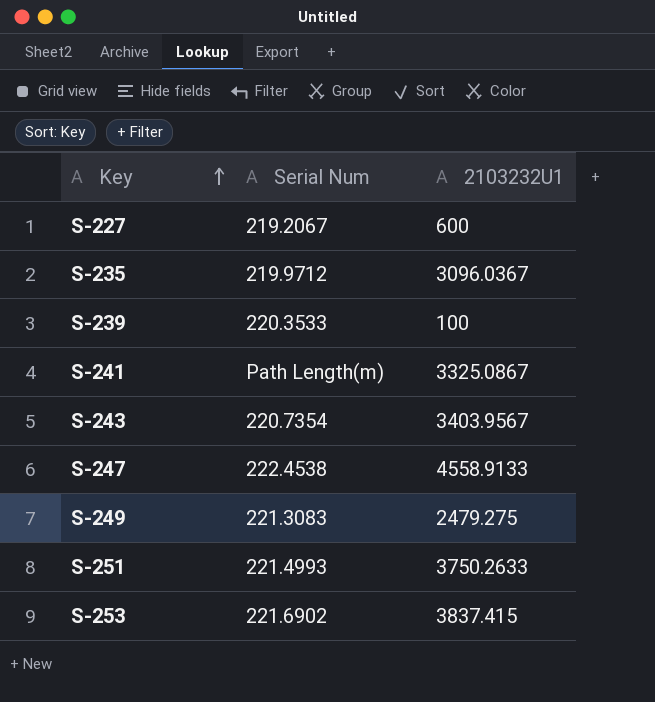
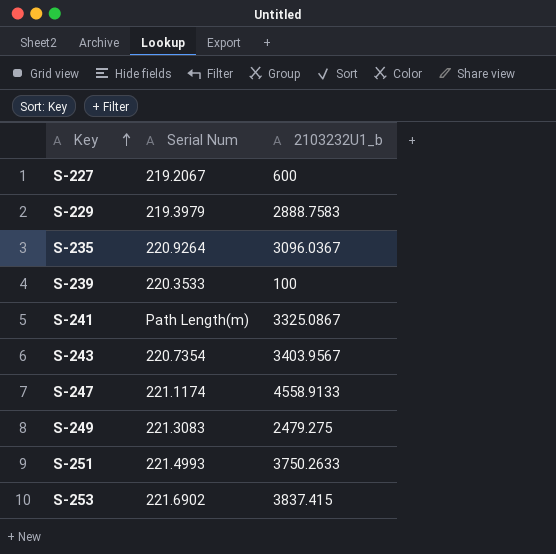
column name: 2103232U1 -> 2103232U1_b
row S-229: none -> 219.3979 | 2888.7583
S-235 | Serial Num: 219.9712 -> 220.9264
S-247 | Serial Num: 222.4538 -> 221.1174

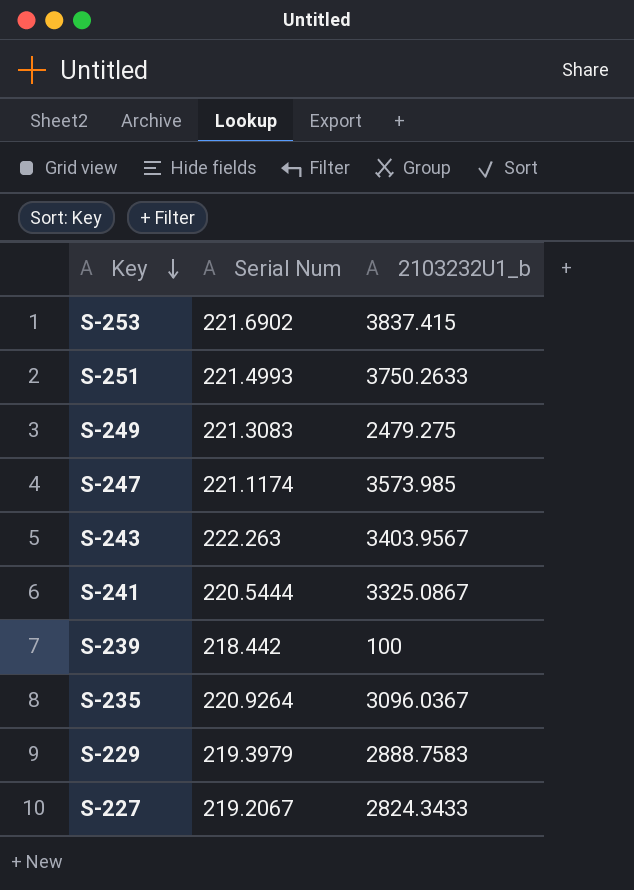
row order: Key ascending -> Key descending
S-247 | 2103232U1_b: 4558.9133 -> 3573.985
S-243 | Serial Num: 220.7354 -> 222.263
S-241 | Serial Num: Path Length(m) -> 220.5444
S-239 | Serial Num: 220.3533 -> 218.442
S-227 | 2103232U1_b: 600 -> 2824.3433

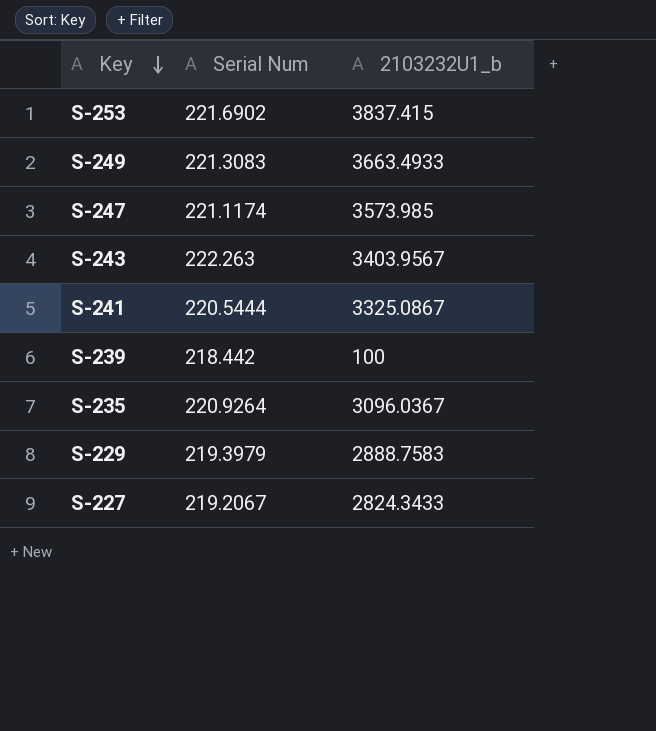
row S-251: 221.4993 | 3750.2633 -> none
S-249 | 2103232U1_b: 2479.275 -> 3663.4933

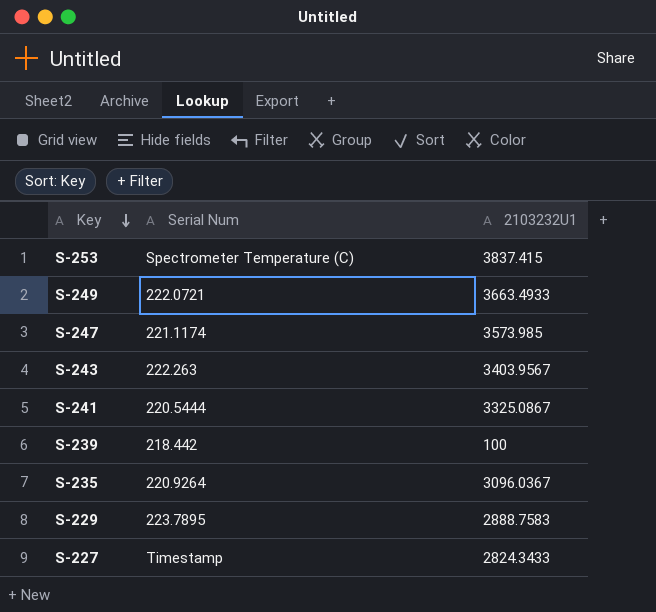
column name: 2103232U1_b -> 2103232U1
S-253 | Serial Num: 221.6902 -> Spectrometer Temperature (C)
S-249 | Serial Num: 221.3083 -> 222.0721
S-229 | Serial Num: 219.3979 -> 223.7895
S-227 | Serial Num: 219.2067 -> Timestamp

